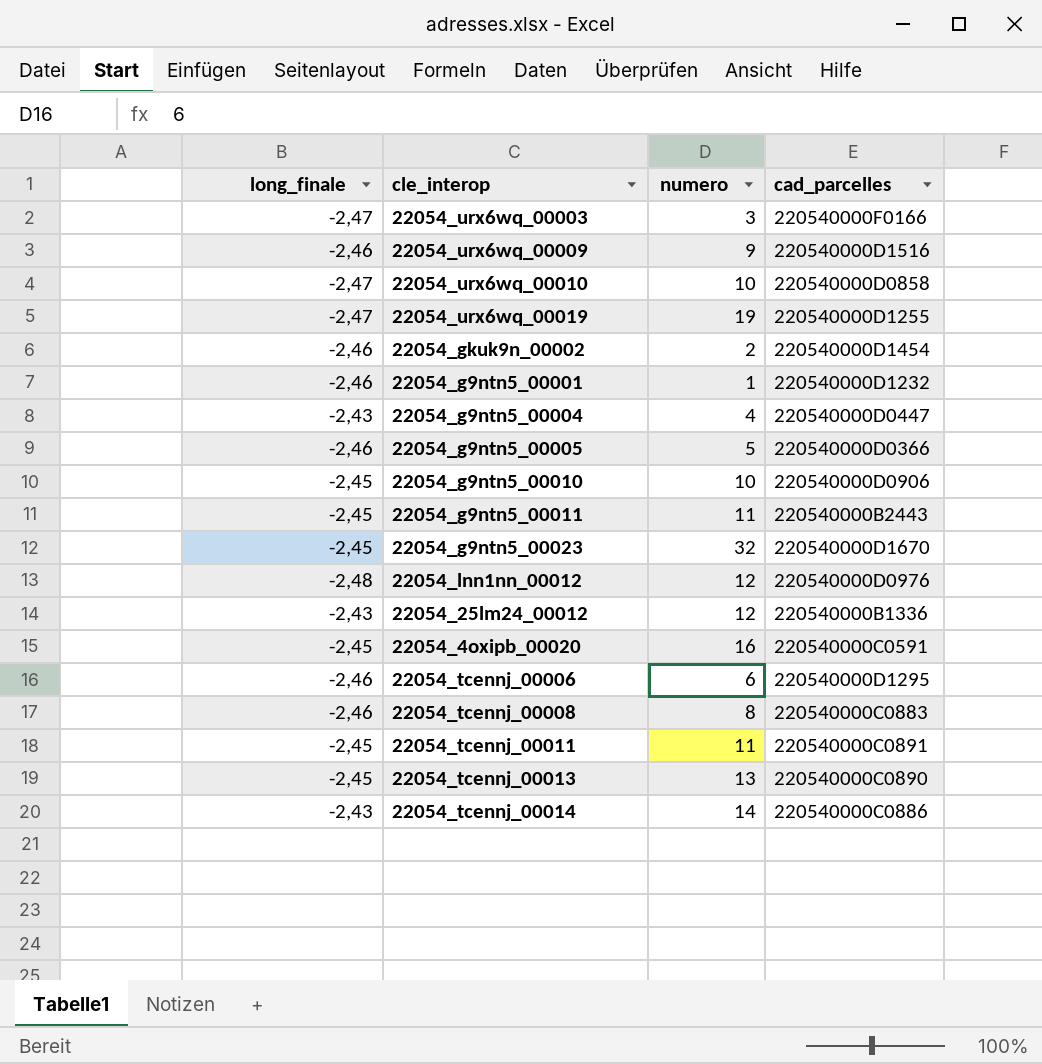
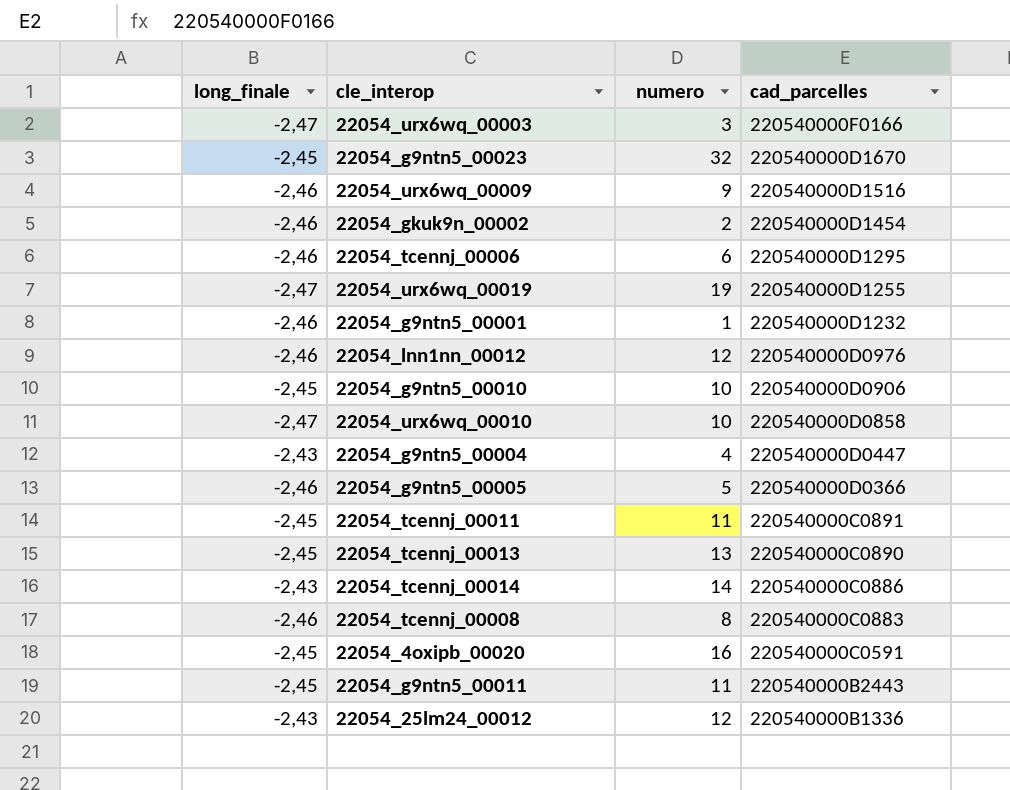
row order: none -> cad_parcelles descending
22054_lnn1nn_00012 | long_finale: -2,48 -> -2,46

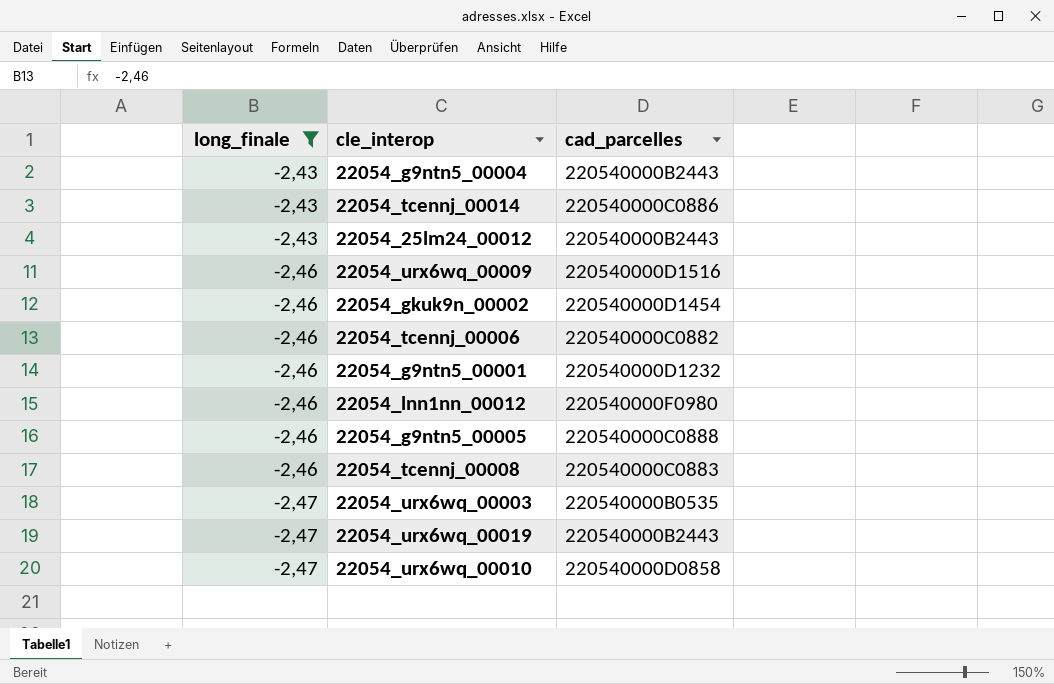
filter: none -> long_finale != -2,45
row order: cad_parcelles descending -> long_finale descending
column numero | position: 3 -> none
22054_g9ntn5_00004 | cad_parcelles: 220540000D0447 -> 220540000B2443
22054_25lm24_00012 | cad_parcelles: 220540000B1336 -> 220540000B2443
22054_tcennj_00006 | cad_parcelles: 220540000D1295 -> 220540000C0882
22054_lnn1nn_00012 | cad_parcelles: 220540000D0976 -> 220540000F0980
22054_g9ntn5_00005 | cad_parcelles: 220540000D0366 -> 220540000C0888
22054_urx6wq_00003 | cad_parcelles: 220540000F0166 -> 220540000B0535
22054_urx6wq_00019 | cad_parcelles: 220540000D1255 -> 220540000B2443

